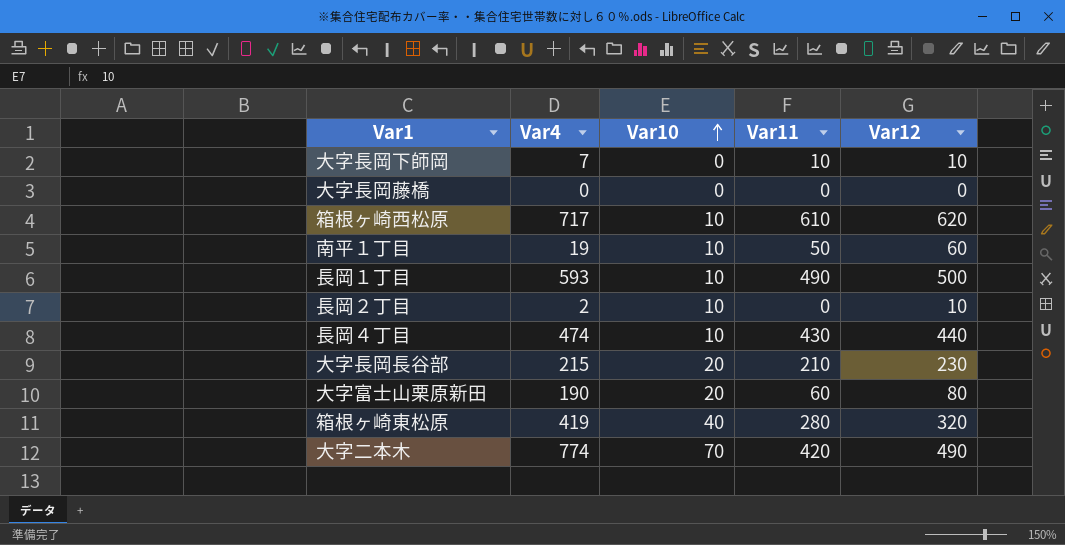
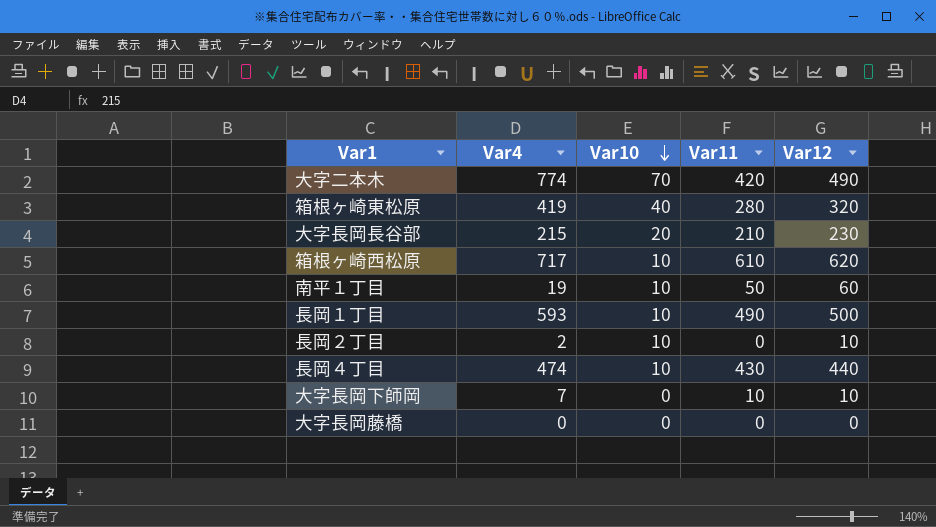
row order: Var10 ascending -> Var10 descending
row 大字富士山栗原新田: 190 | 20 | 60 | 80 -> none

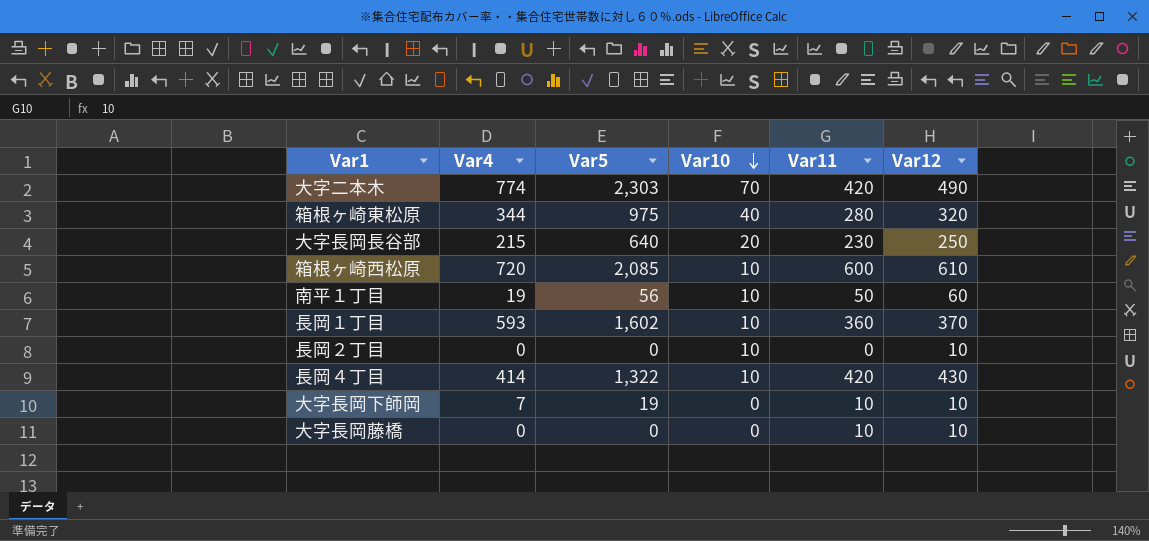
column Var5 | position: none -> 3
箱根ヶ崎東松原 | Var4: 419 -> 344
大字長岡長谷部 | Var11: 210 -> 230
大字長岡長谷部 | Var12: 230 -> 250
箱根ヶ崎西松原 | Var4: 717 -> 720
箱根ヶ崎西松原 | Var11: 610 -> 600
箱根ヶ崎西松原 | Var12: 620 -> 610
長岡１丁目 | Var11: 490 -> 360
長岡１丁目 | Var12: 500 -> 370
長岡２丁目 | Var4: 2 -> 0
長岡４丁目 | Var4: 474 -> 414
長岡４丁目 | Var11: 430 -> 420
長岡４丁目 | Var12: 440 -> 430
大字長岡藤橋 | Var11: 0 -> 10
大字長岡藤橋 | Var12: 0 -> 10

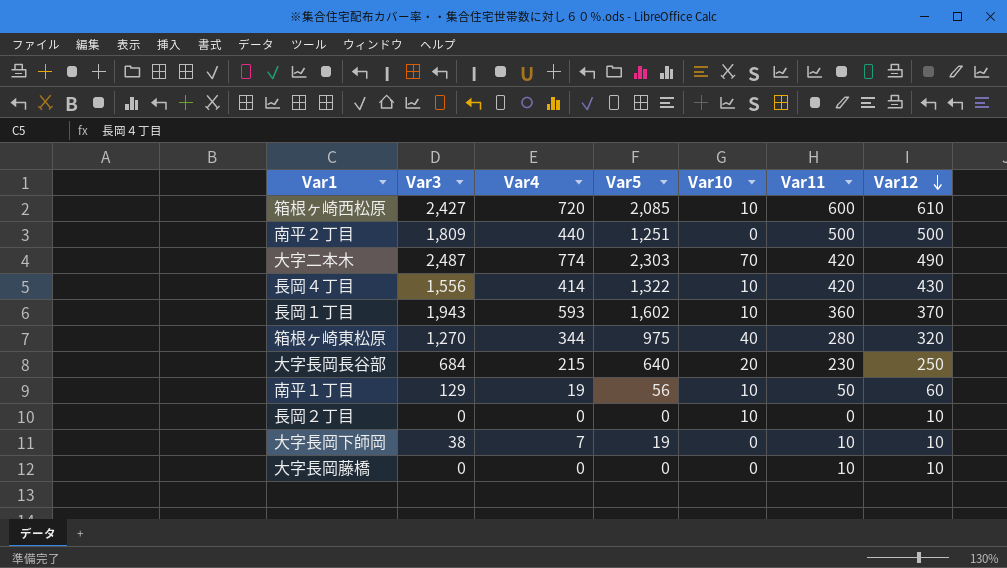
row order: Var10 descending -> Var12 descending
column Var3 | position: none -> 2
row 南平２丁目: none -> 1,809 | 440 | 1,251 | 0 | 500 | 500

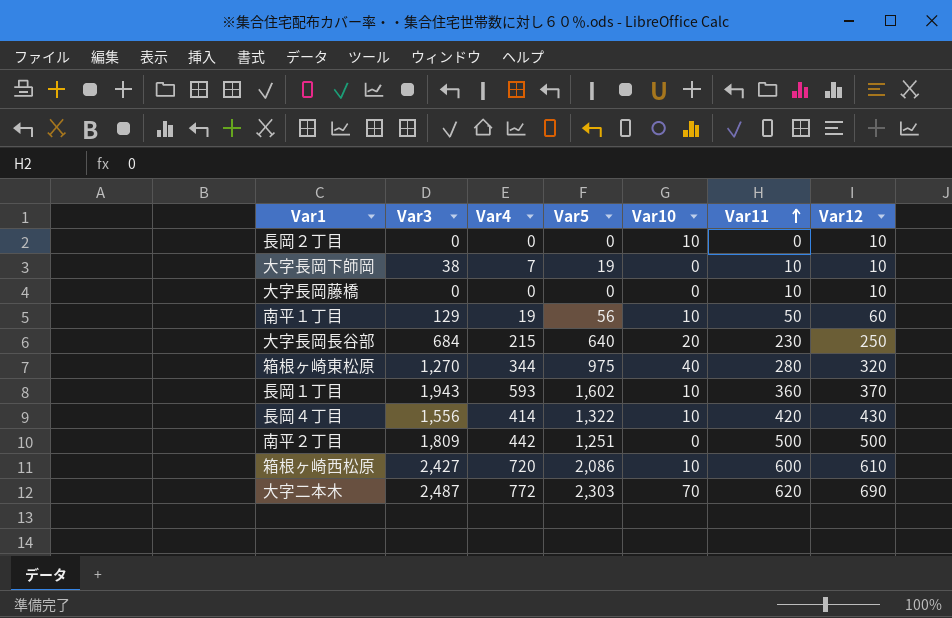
row order: Var12 descending -> Var11 ascending
南平２丁目 | Var4: 440 -> 442
箱根ヶ崎西松原 | Var5: 2,085 -> 2,086
大字二本木 | Var4: 774 -> 772
大字二本木 | Var11: 420 -> 620
大字二本木 | Var12: 490 -> 690

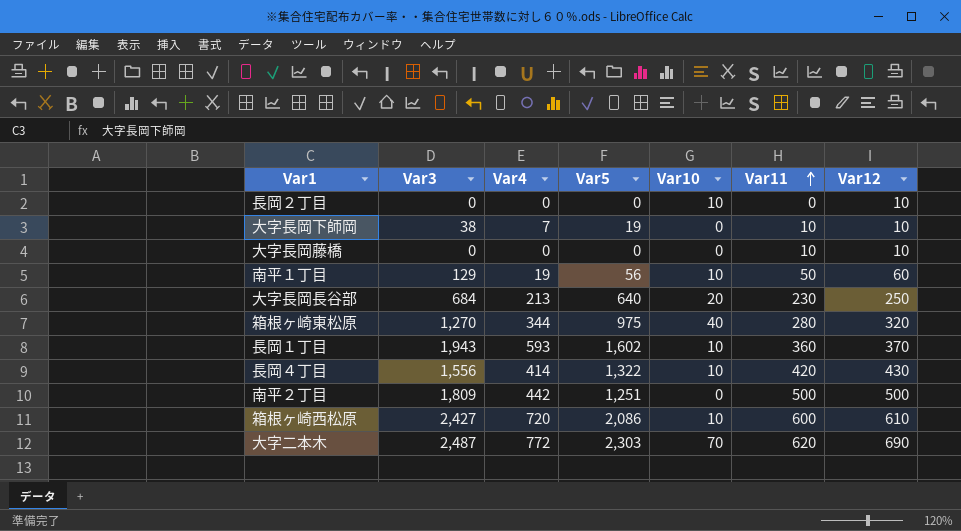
大字長岡長谷部 | Var4: 215 -> 213

